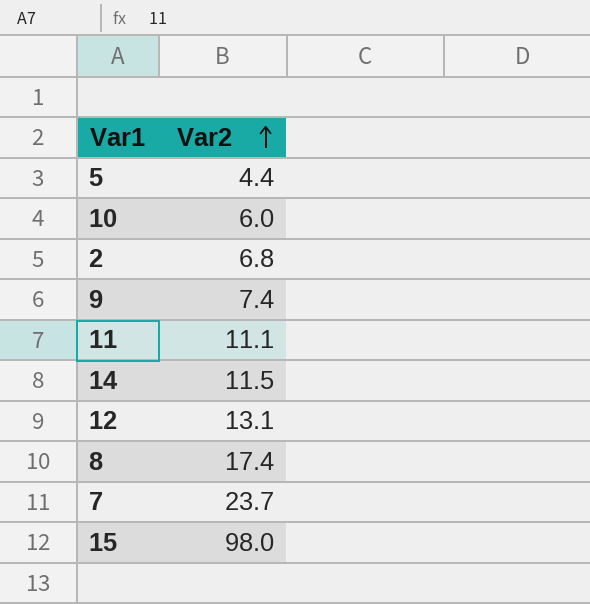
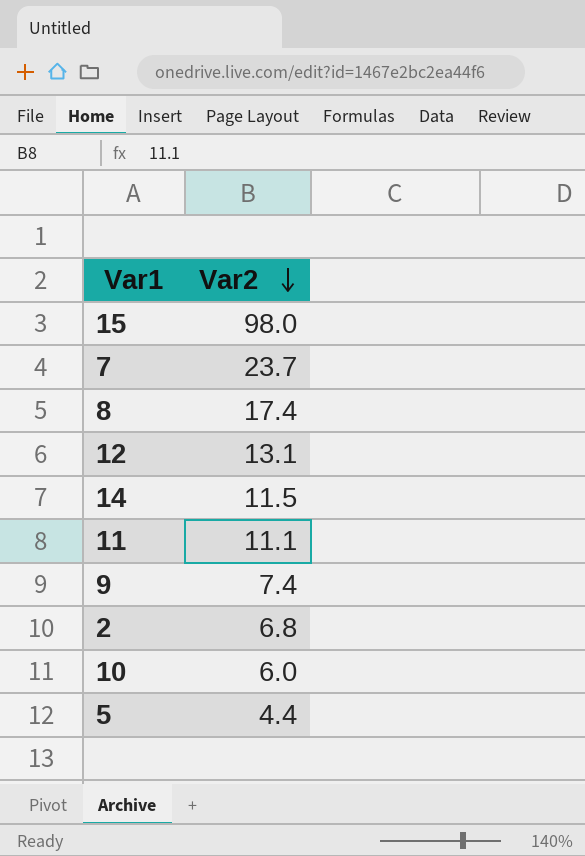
row order: Var2 ascending -> Var2 descending

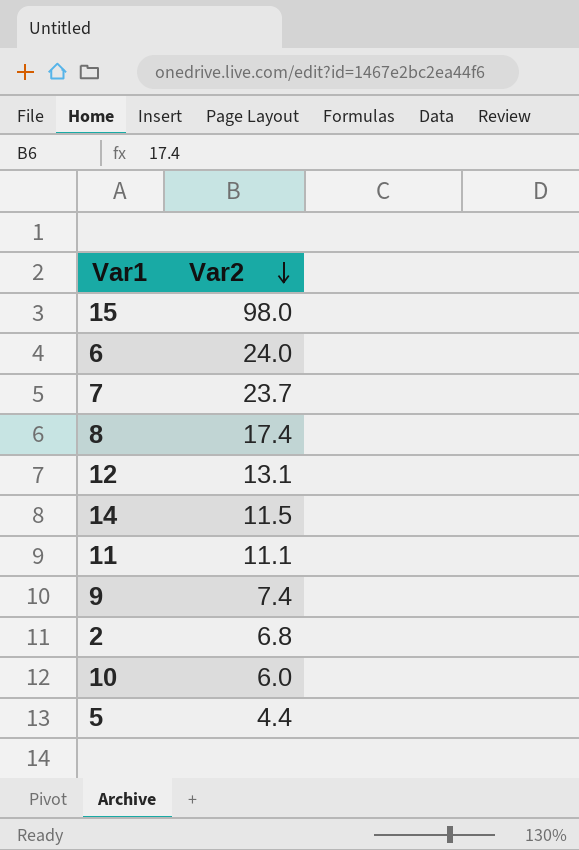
row 6: none -> 24.0

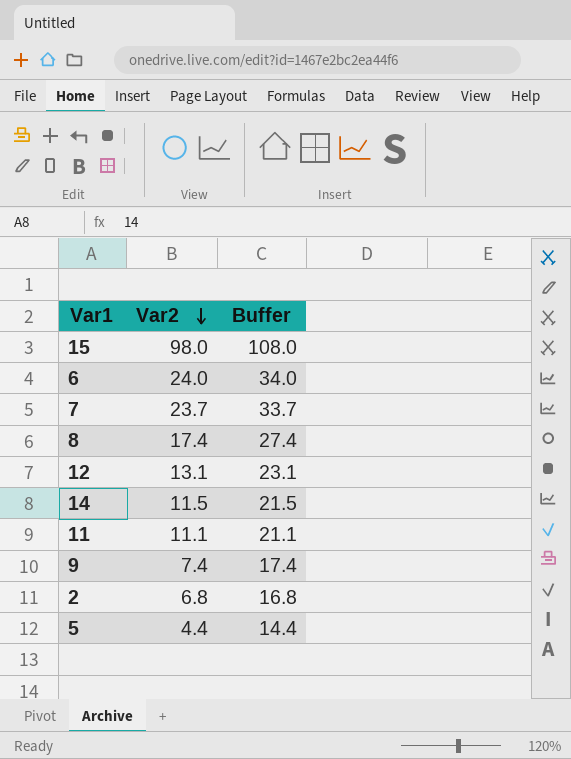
column Buffer | formula: none -> [Var2] + 10
row 10: 6.0 -> none

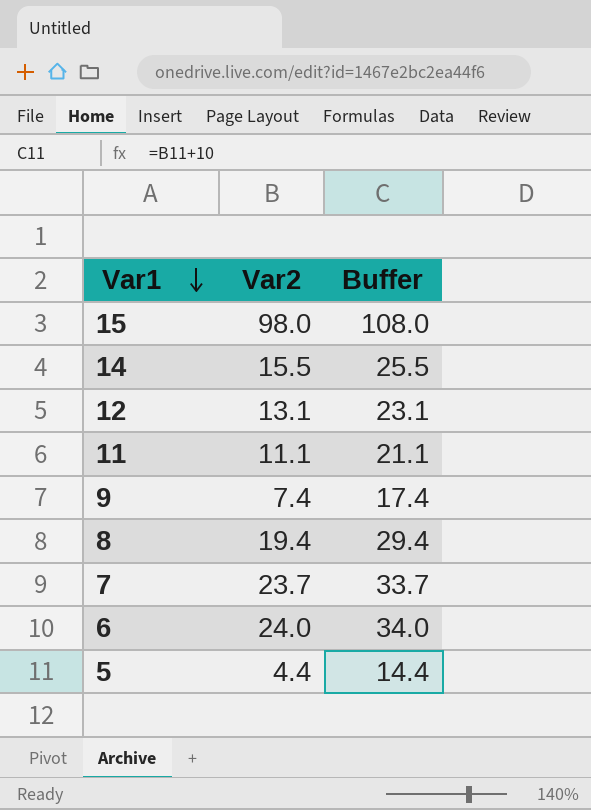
row order: Var2 descending -> Var1 descending
row 2: 6.8 | 16.8 -> none
14 | Var2: 11.5 -> 15.5
14 | Buffer: 21.5 -> 25.5
8 | Var2: 17.4 -> 19.4
8 | Buffer: 27.4 -> 29.4

